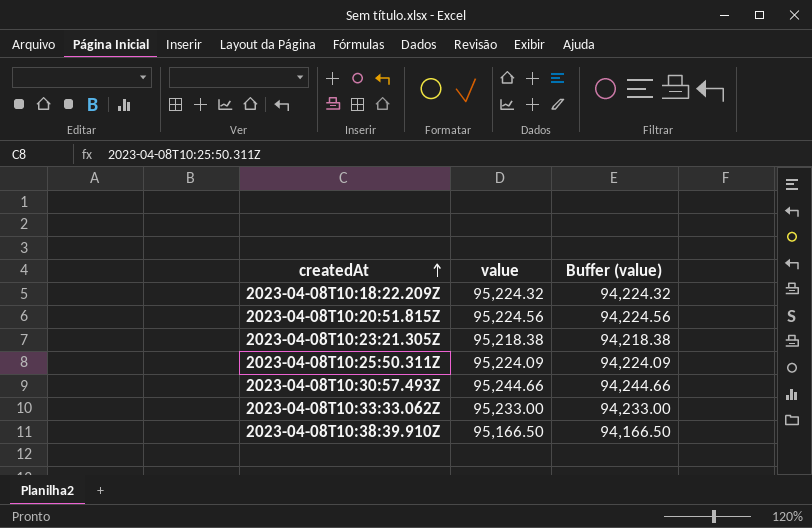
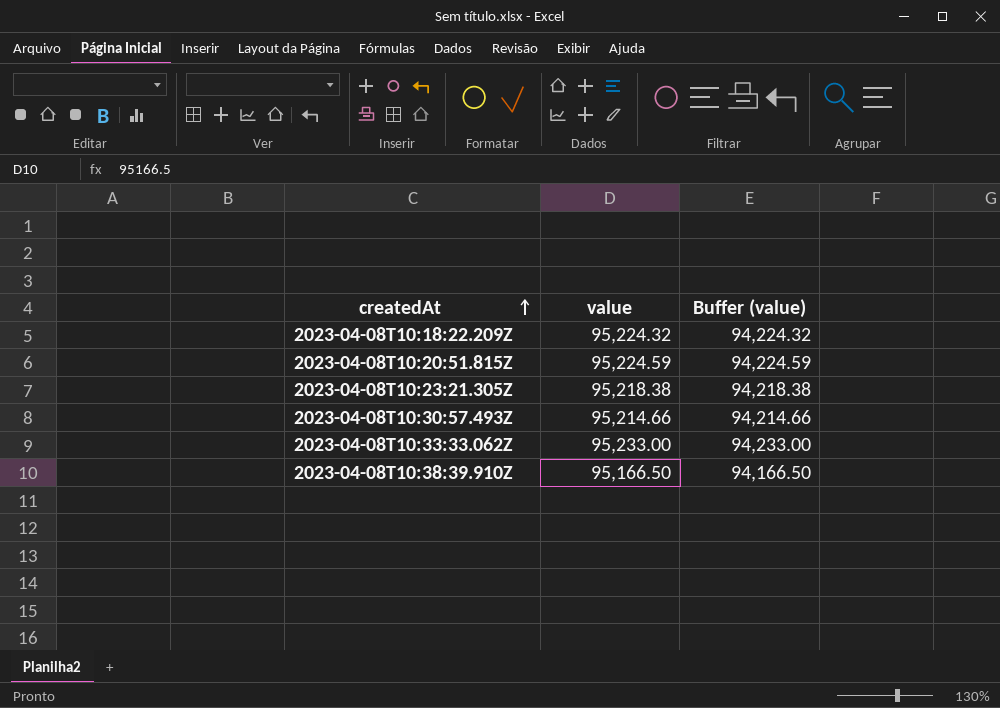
row 2023-04-08T10:25:50.311Z: 95,224.09 | 94,224.09 -> none
2023-04-08T10:20:51.815Z | value: 95,224.56 -> 95,224.59
2023-04-08T10:20:51.815Z | Buffer (value): 94,224.56 -> 94,224.59
2023-04-08T10:30:57.493Z | value: 95,244.66 -> 95,214.66
2023-04-08T10:30:57.493Z | Buffer (value): 94,244.66 -> 94,214.66

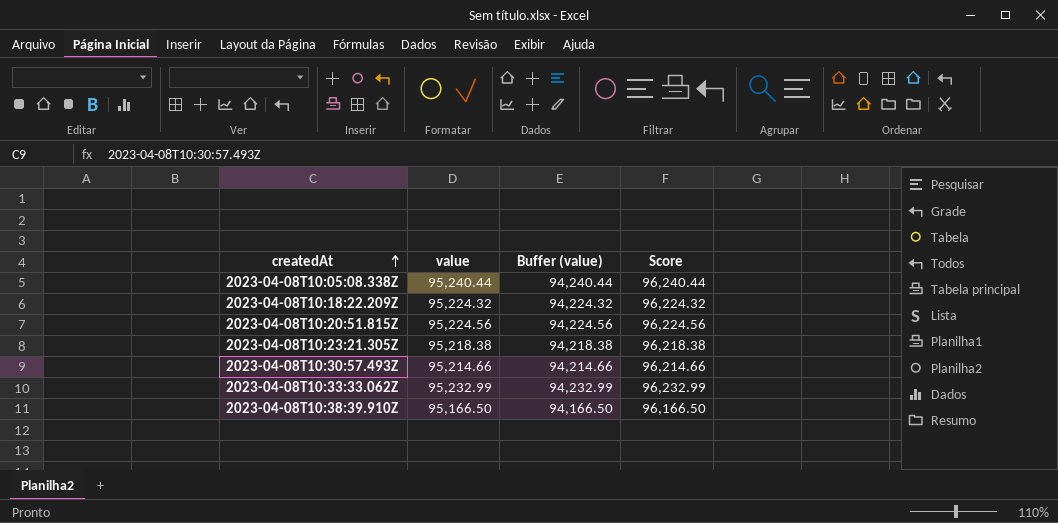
column Score | formula: none -> [value] + 1000
row 2023-04-08T10:05:08.338Z: none -> 95,240.44 | 94,240.44 | 96,240.44
2023-04-08T10:20:51.815Z | value: 95,224.59 -> 95,224.56
2023-04-08T10:20:51.815Z | Buffer (value): 94,224.59 -> 94,224.56
2023-04-08T10:33:33.062Z | value: 95,233.00 -> 95,232.99
2023-04-08T10:33:33.062Z | Buffer (value): 94,233.00 -> 94,232.99

